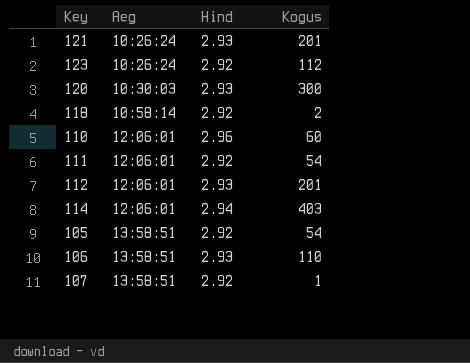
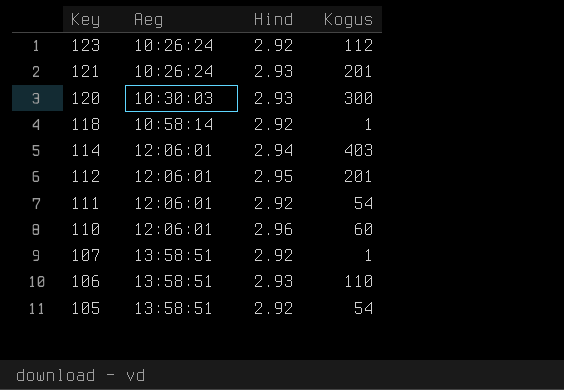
row order: Aeg ascending -> Key descending
118 | Kogus: 2 -> 1
112 | Hind: 2.93 -> 2.95

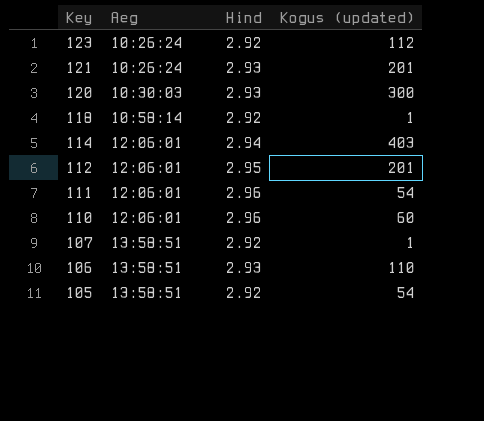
column name: Kogus -> Kogus (updated)
111 | Hind: 2.92 -> 2.96

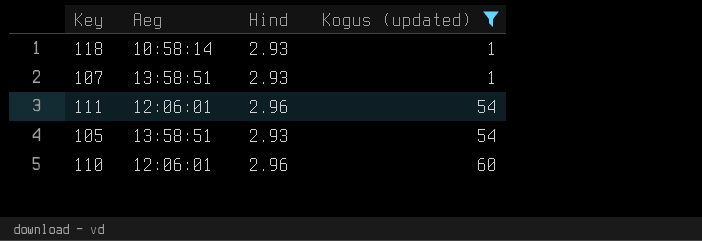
filter: none -> Kogus (updated) <= 60
row order: Key descending -> Kogus (updated) ascending
118 | Hind: 2.92 -> 2.93
107 | Hind: 2.92 -> 2.93
105 | Hind: 2.92 -> 2.93

